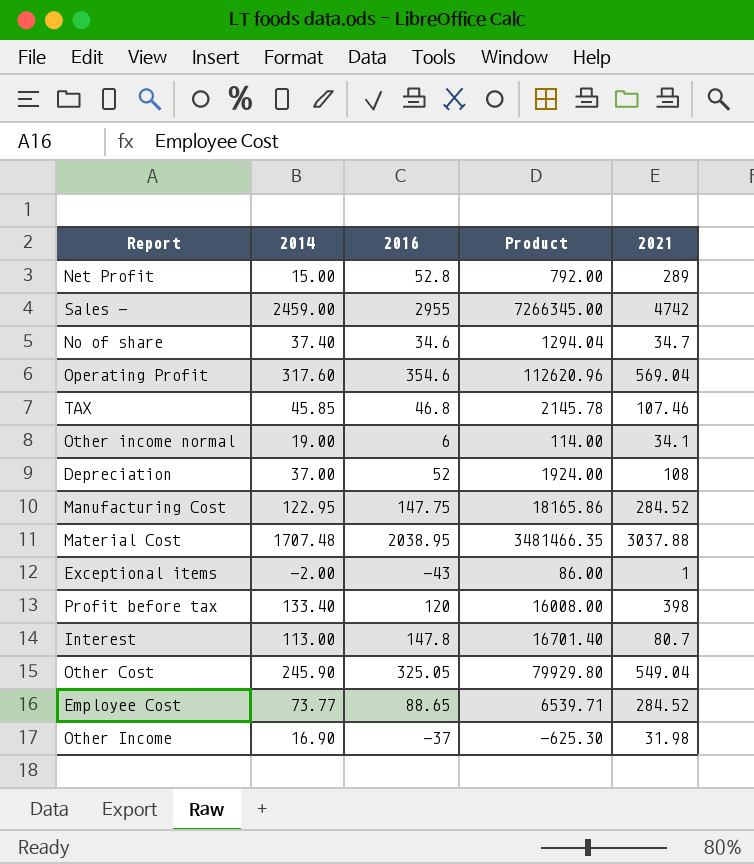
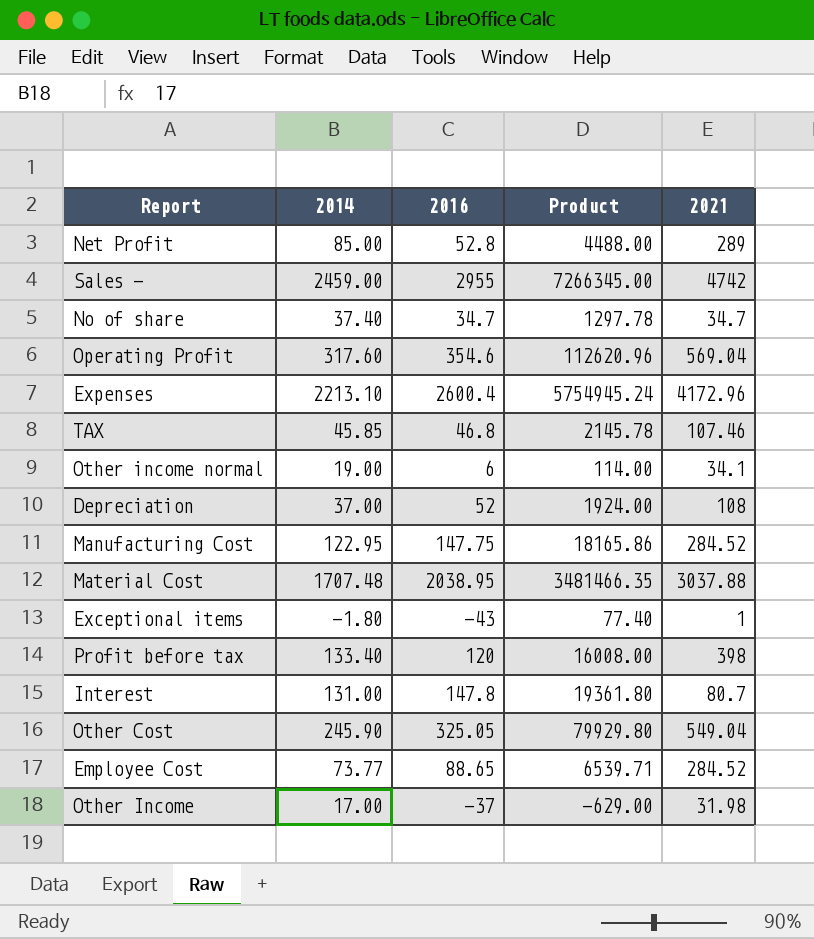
Net Profit | 2014: 15.00 -> 85.00
Net Profit | Product: 792.00 -> 4488.00
No of share | 2016: 34.6 -> 34.7
No of share | Product: 1294.04 -> 1297.78
row Expenses: none -> 2213.10 | 2600.4 | 5754945.24 | 4172.96
Exceptional items | 2014: -2.00 -> -1.80
Exceptional items | Product: 86.00 -> 77.40
Interest | 2014: 113.00 -> 131.00
Interest | Product: 16701.40 -> 19361.80
Other Income | 2014: 16.90 -> 17.00
Other Income | Product: -625.30 -> -629.00

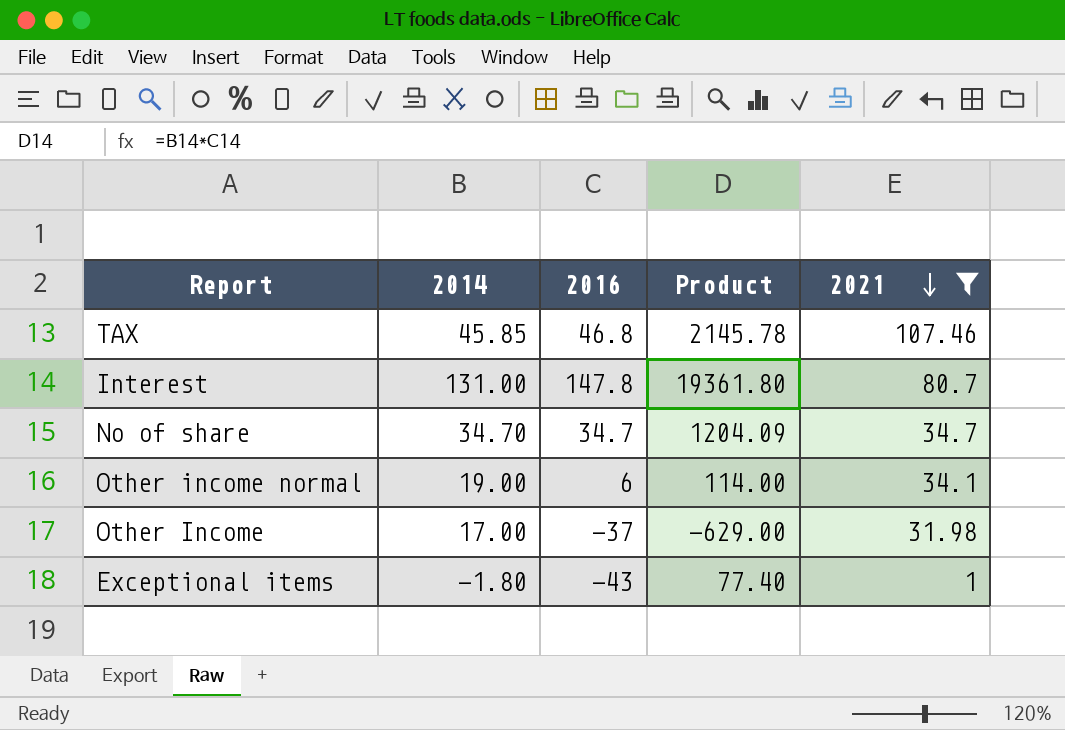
filter: none -> 2021 <= 107.46
row order: none -> 2021 descending
No of share | 2014: 37.40 -> 34.70
No of share | Product: 1297.78 -> 1204.09

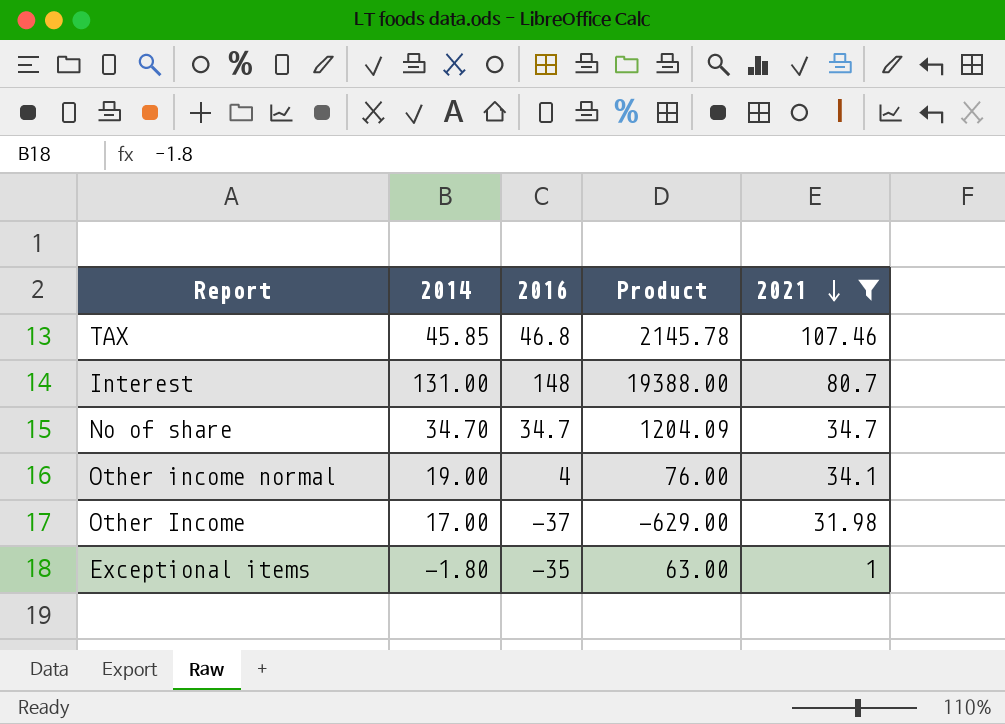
Interest | 2016: 147.8 -> 148
Interest | Product: 19361.80 -> 19388.00
Other income normal | 2016: 6 -> 4
Other income normal | Product: 114.00 -> 76.00
Exceptional items | 2016: -43 -> -35
Exceptional items | Product: 77.40 -> 63.00

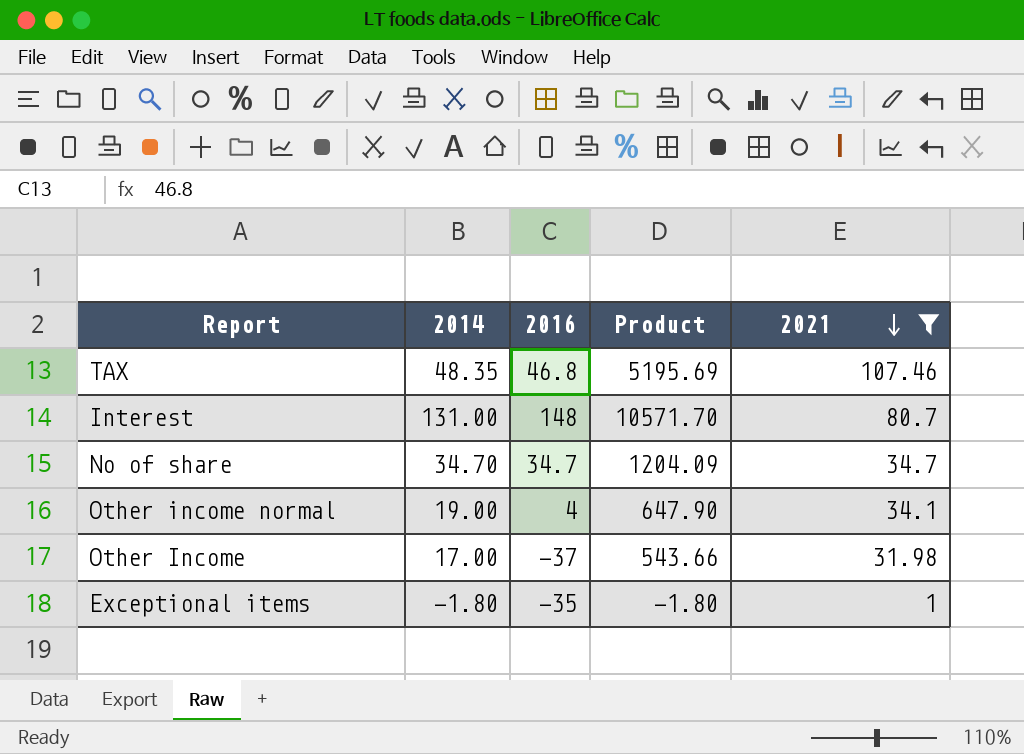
column Product | formula: [2014] * [2016] -> [2014] * [2021]
TAX | 2014: 45.85 -> 48.35

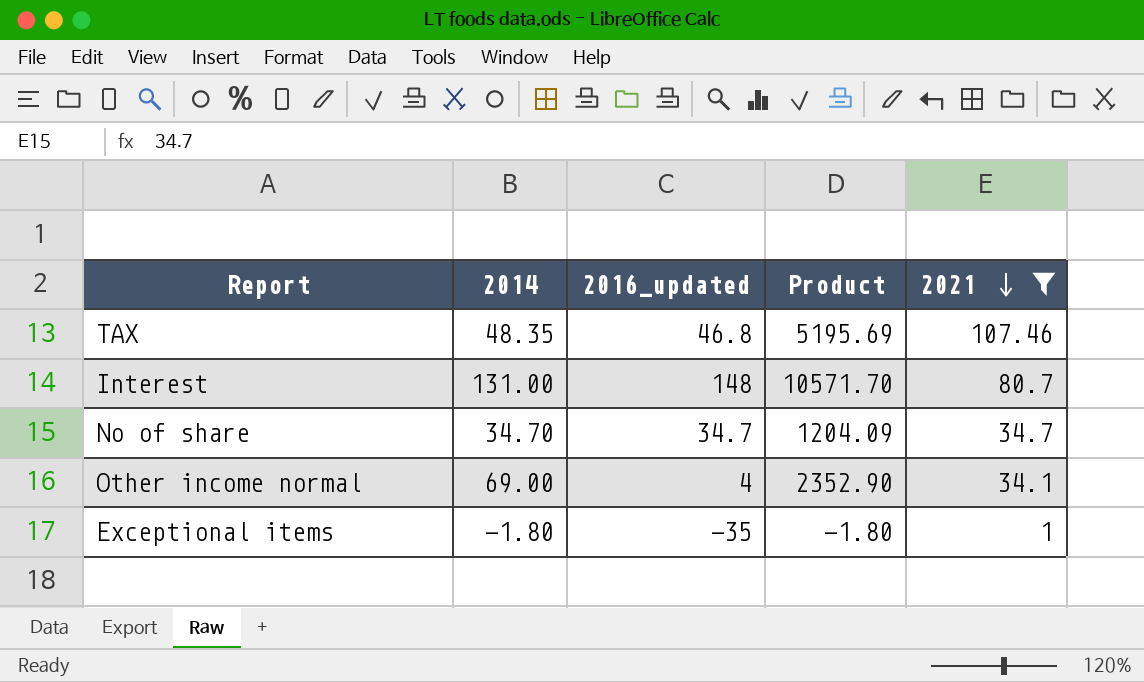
column name: 2016 -> 2016_updated
row Other Income: 17.00 | -37 | 543.66 | 31.98 -> none
Other income normal | 2014: 19.00 -> 69.00
Other income normal | Product: 647.90 -> 2352.90

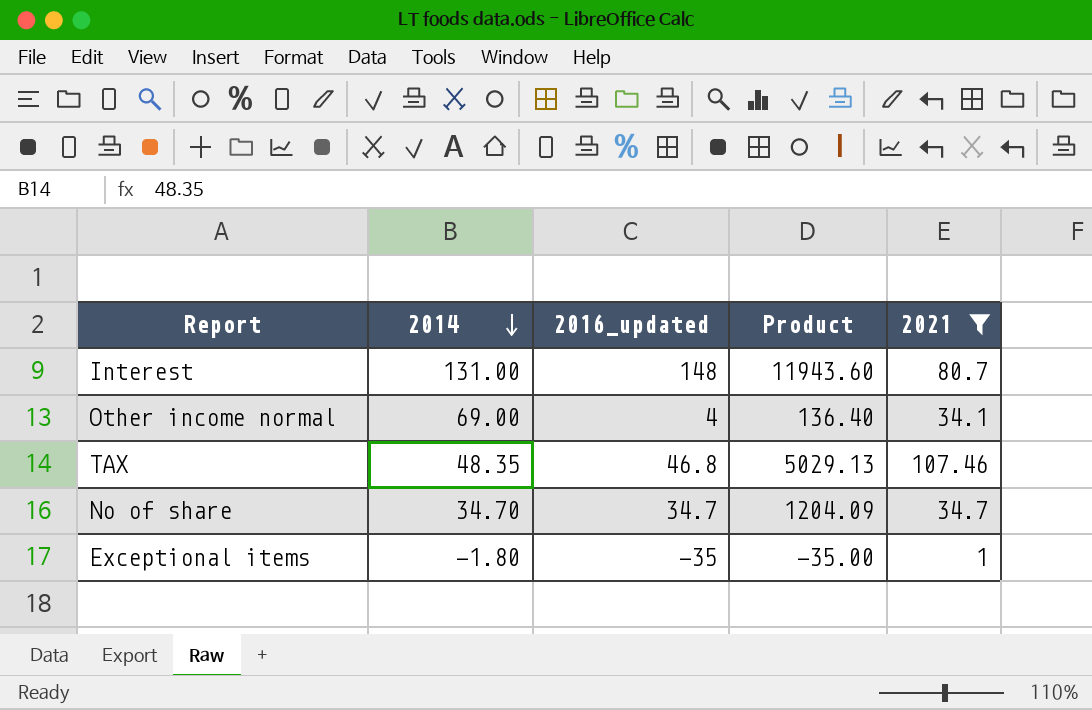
row order: 2021 descending -> 2014 descending
column Product | formula: [2014] * [2021] -> [2016_updated] * [2021]

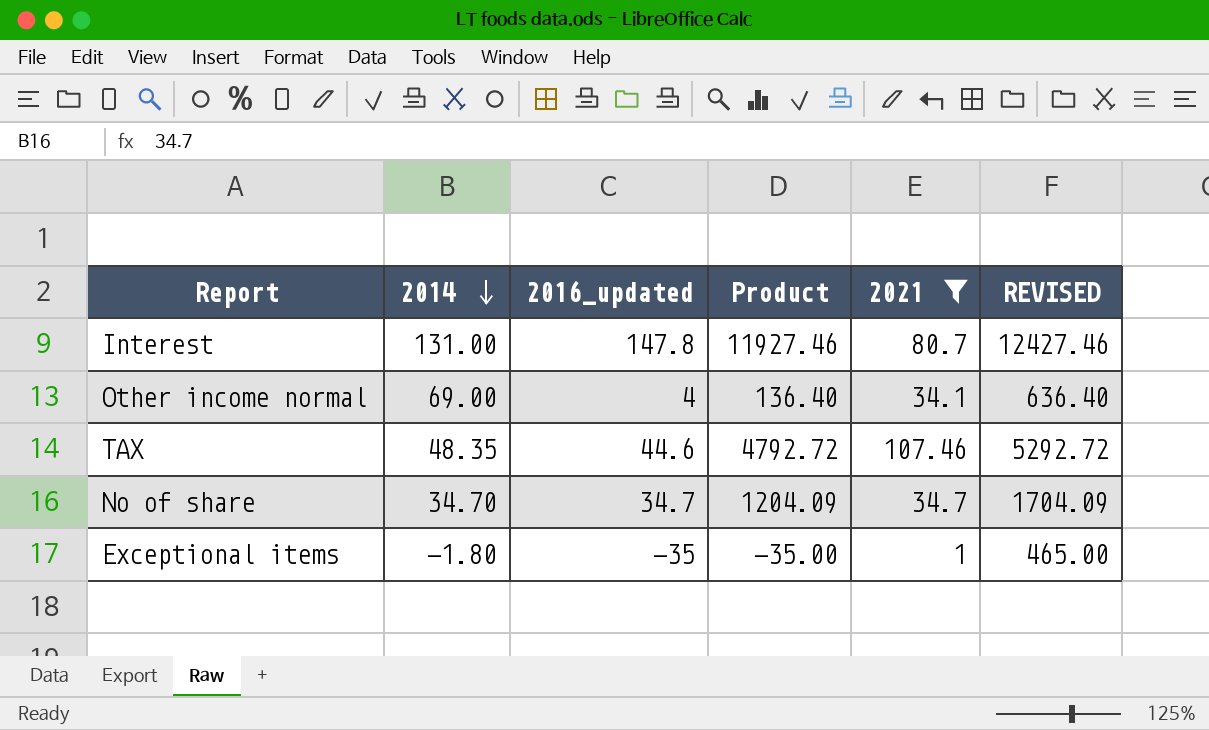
column REVISED | formula: none -> [Product] + 500
Interest | 2016_updated: 148 -> 147.8
Interest | Product: 11943.60 -> 11927.46
TAX | 2016_updated: 46.8 -> 44.6
TAX | Product: 5029.13 -> 4792.72

